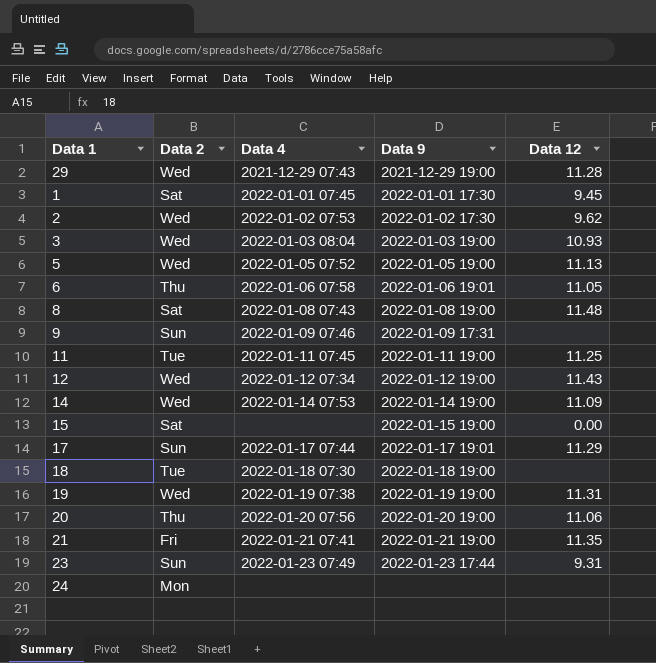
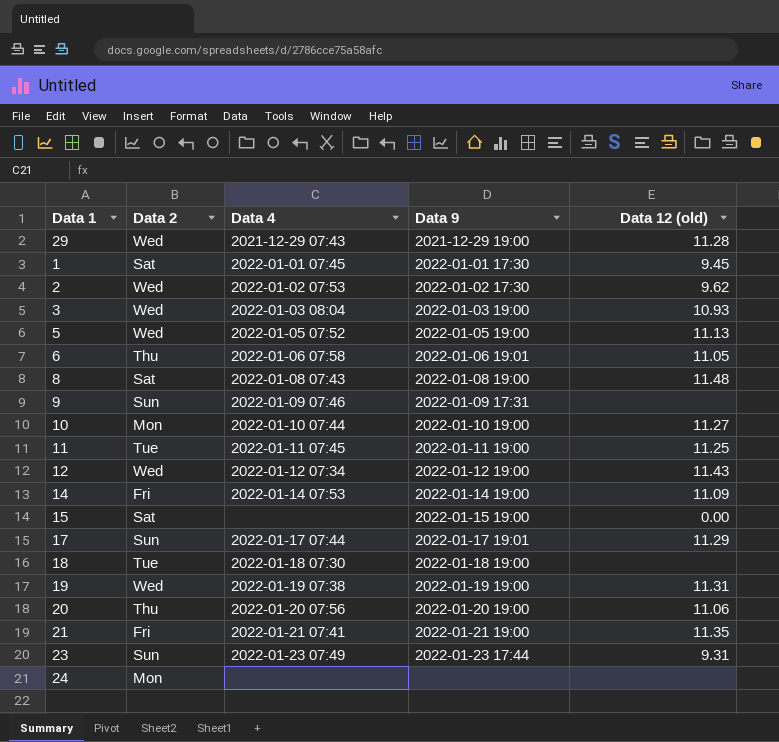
column name: Data 12 -> Data 12 (old)
row 10: none -> Mon | 2022-01-10 07:44 | 2022-01-10 19:00 | 11.27
14 | Data 2: Wed -> Fri

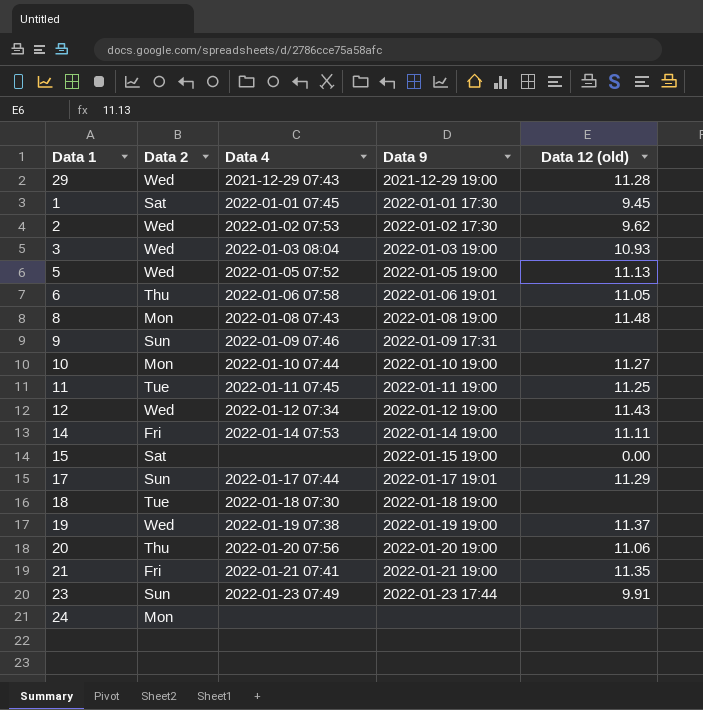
8 | Data 2: Sat -> Mon
14 | Data 12 (old): 11.09 -> 11.11
19 | Data 12 (old): 11.31 -> 11.37
23 | Data 12 (old): 9.31 -> 9.91

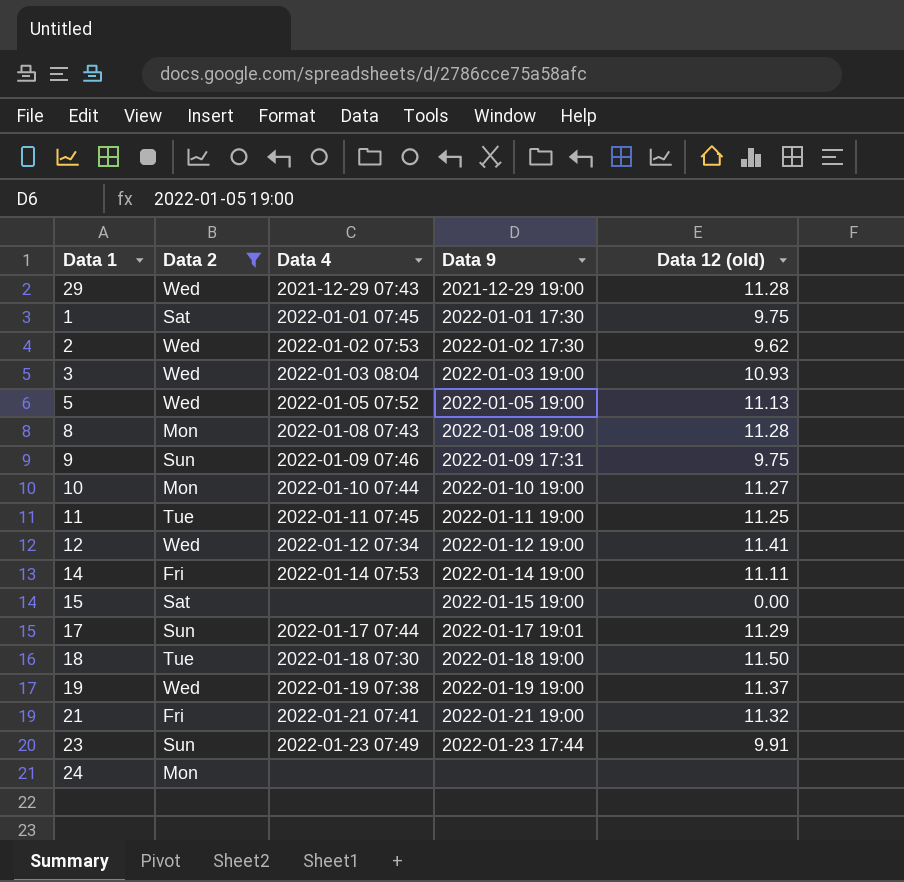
filter: none -> Data 2 != Thu
1 | Data 12 (old): 9.45 -> 9.75
8 | Data 12 (old): 11.48 -> 11.28
9 | Data 12 (old): none -> 9.75
12 | Data 12 (old): 11.43 -> 11.41
18 | Data 12 (old): none -> 11.50
21 | Data 12 (old): 11.35 -> 11.32

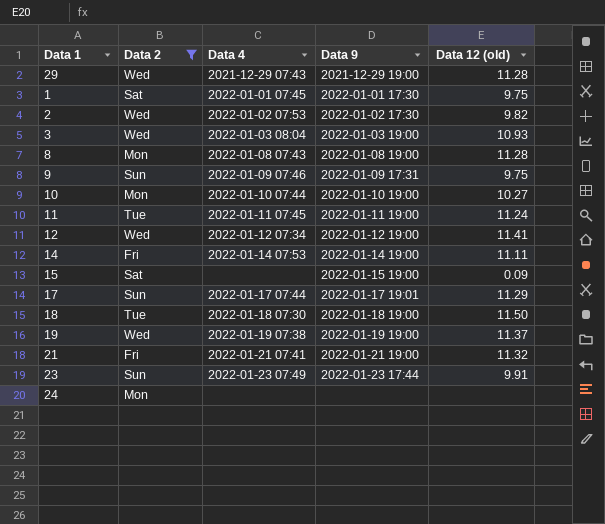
row 5: Wed | 2022-01-05 07:52 | 2022-01-05 19:00 | 11.13 -> none
2 | Data 12 (old): 9.62 -> 9.82
10 | Data 12 (old): 11.27 -> 10.27
11 | Data 12 (old): 11.25 -> 11.24
15 | Data 12 (old): 0.00 -> 0.09

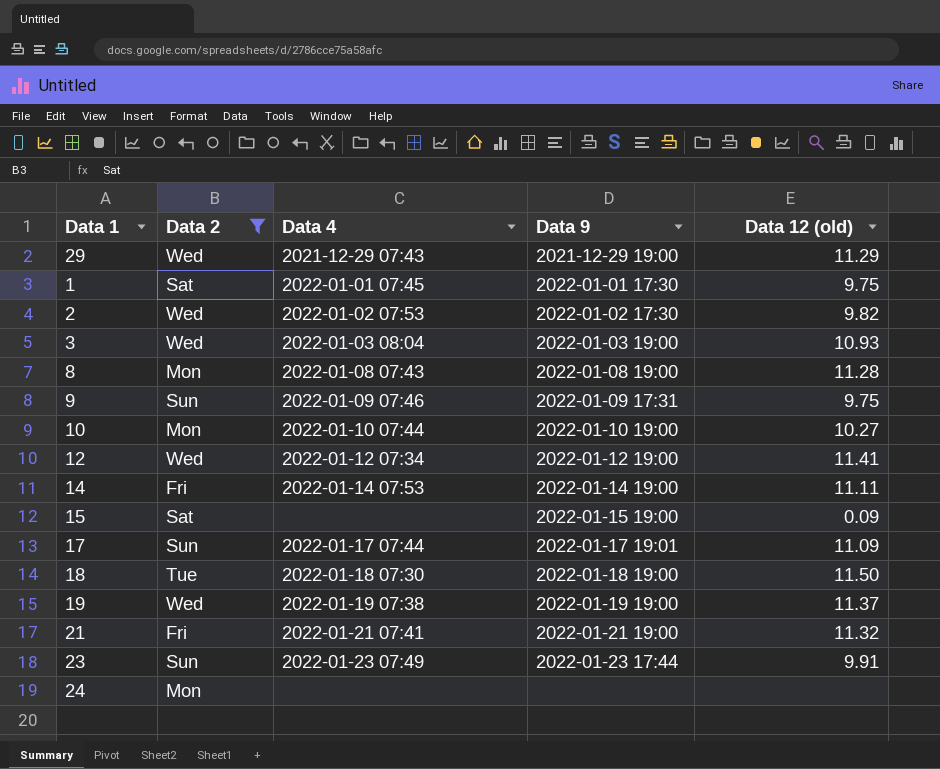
row 11: Tue | 2022-01-11 07:45 | 2022-01-11 19:00 | 11.24 -> none
29 | Data 12 (old): 11.28 -> 11.29
17 | Data 12 (old): 11.29 -> 11.09

